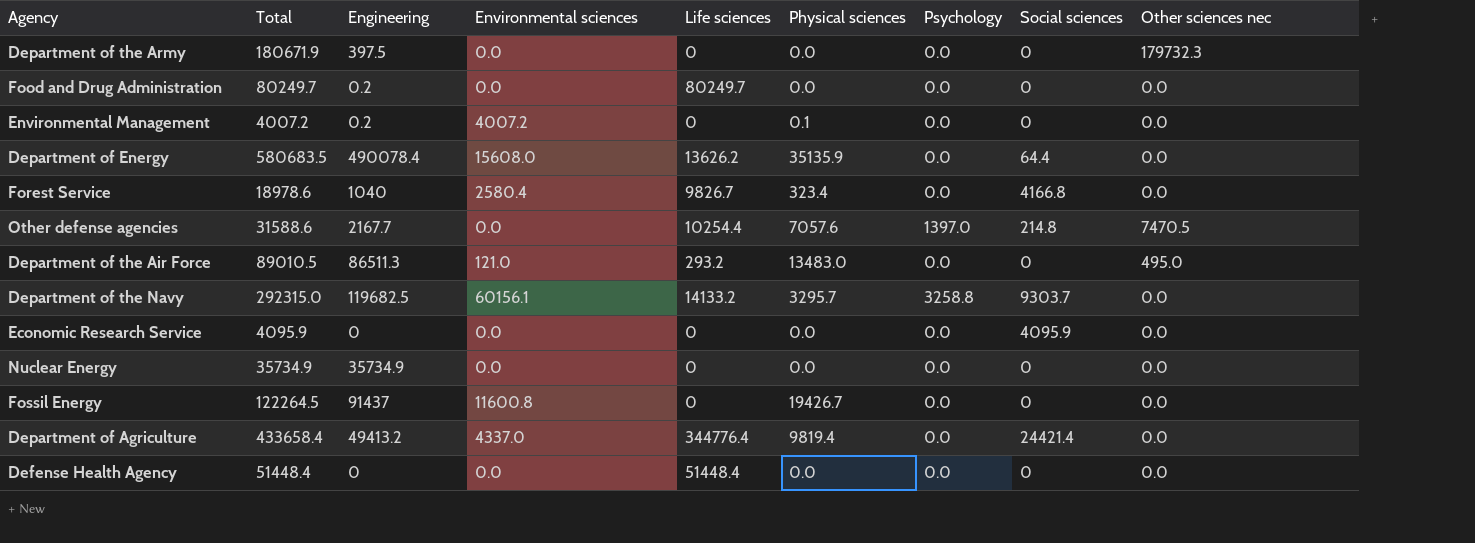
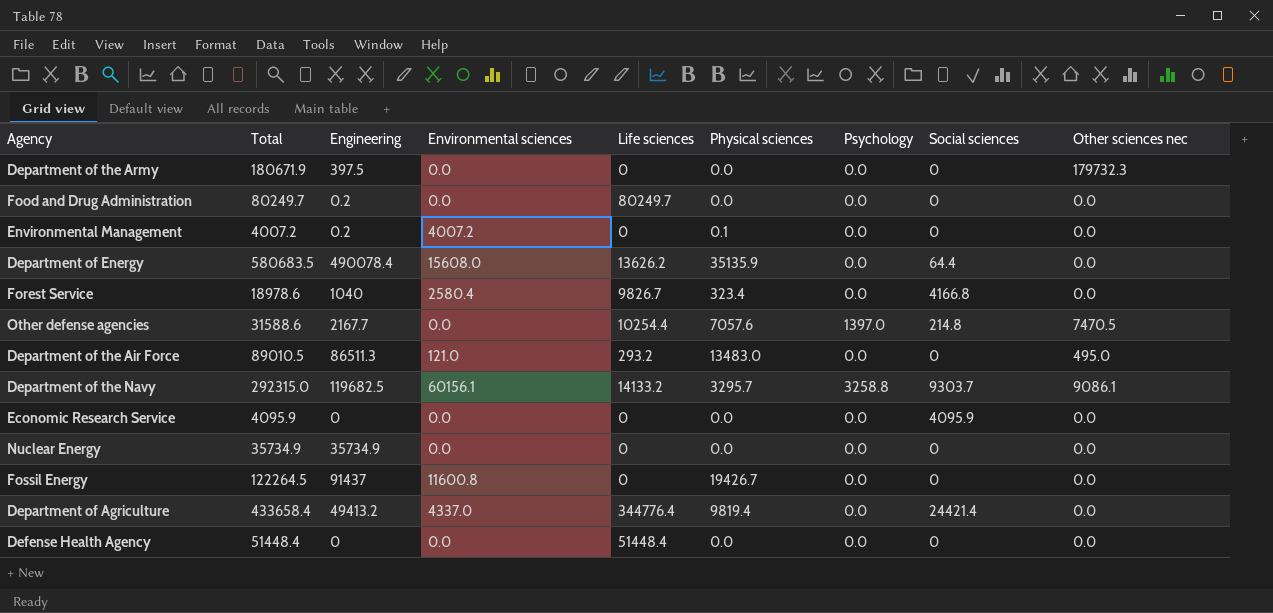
Department of the Navy | Other sciences nec: 0.0 -> 9086.1

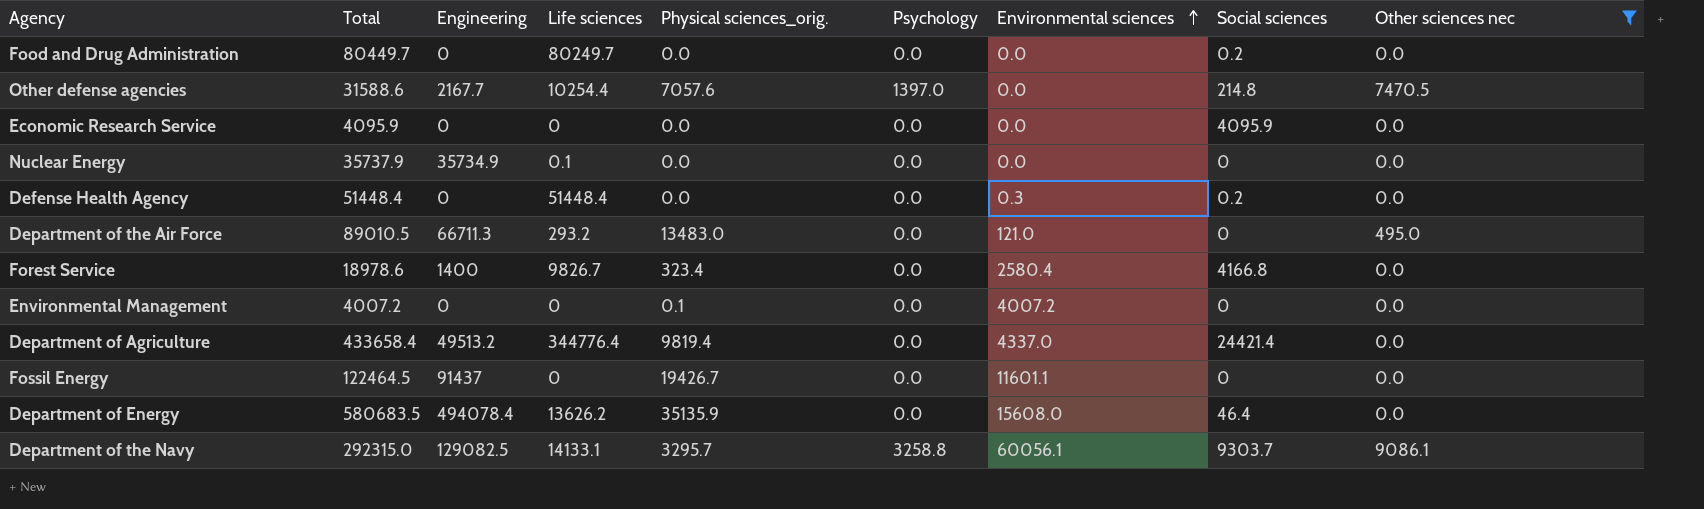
filter: none -> Other sciences nec != 179732.3
row order: none -> Environmental sciences ascending
column name: Physical sciences -> Physical sciences_orig.
column Environmental sciences | position: 4 -> 7
Food and Drug Administration | Total: 80249.7 -> 80449.7
Food and Drug Administration | Engineering: 0.2 -> 0
Food and Drug Administration | Social sciences: 0 -> 0.2
Nuclear Energy | Total: 35734.9 -> 35737.9
Nuclear Energy | Life sciences: 0 -> 0.1
Defense Health Agency | Environmental sciences: 0.0 -> 0.3
Defense Health Agency | Social sciences: 0 -> 0.2
Department of the Air Force | Engineering: 86511.3 -> 66711.3
Forest Service | Engineering: 1040 -> 1400
Environmental Management | Engineering: 0.2 -> 0
Department of Agriculture | Engineering: 49413.2 -> 49513.2
Fossil Energy | Total: 122264.5 -> 122464.5
Fossil Energy | Environmental sciences: 11600.8 -> 11601.1
Department of Energy | Engineering: 490078.4 -> 494078.4
Department of Energy | Social sciences: 64.4 -> 46.4
Department of the Navy | Engineering: 119682.5 -> 129082.5
Department of the Navy | Life sciences: 14133.2 -> 14133.1
Department of the Navy | Environmental sciences: 60156.1 -> 60056.1

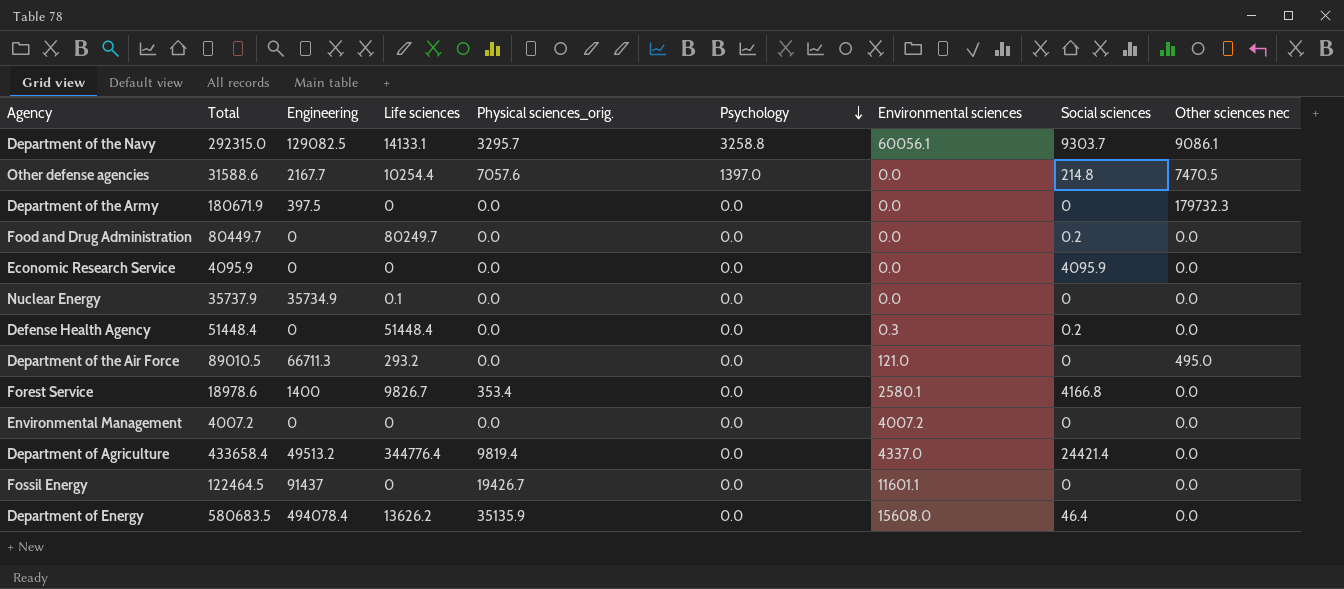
filter: Other sciences nec != 179732.3 -> none
row order: Environmental sciences ascending -> Psychology descending
Department of the Air Force | Physical sciences_orig.: 13483.0 -> 0.0
Forest Service | Physical sciences_orig.: 323.4 -> 353.4
Forest Service | Environmental sciences: 2580.4 -> 2580.1
Environmental Management | Physical sciences_orig.: 0.1 -> 0.0

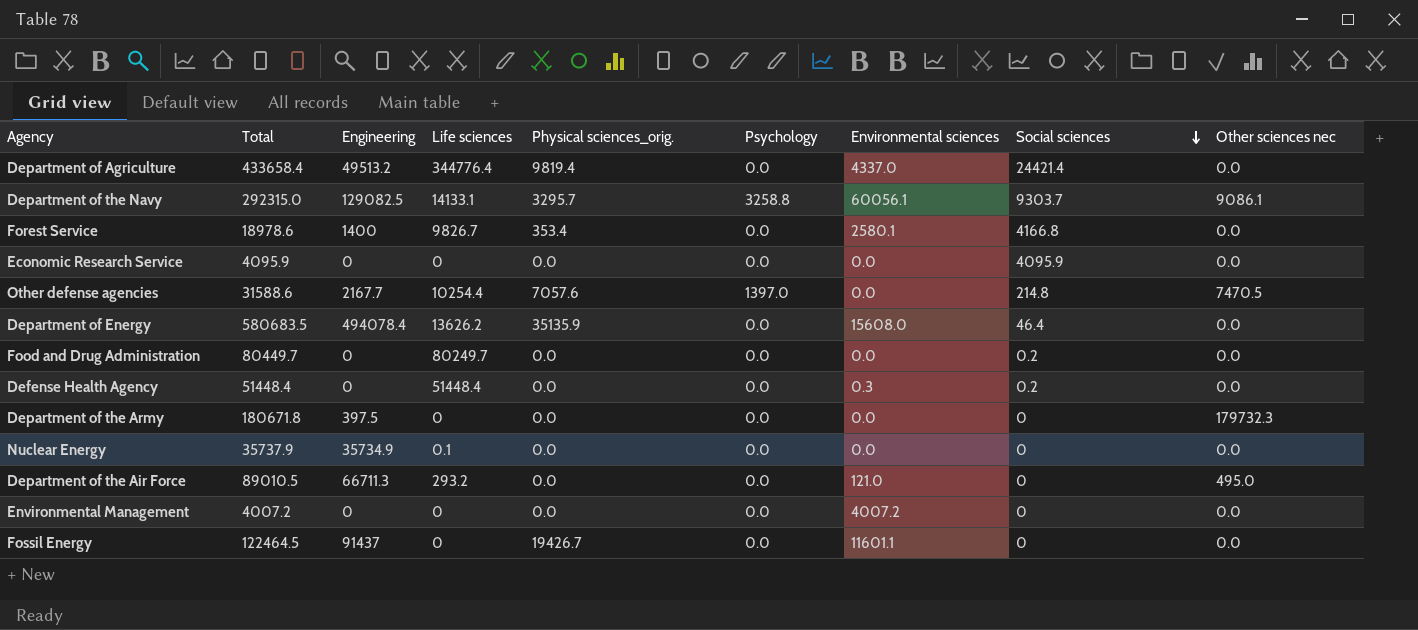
row order: Psychology descending -> Social sciences descending
Department of the Army | Total: 180671.9 -> 180671.8

